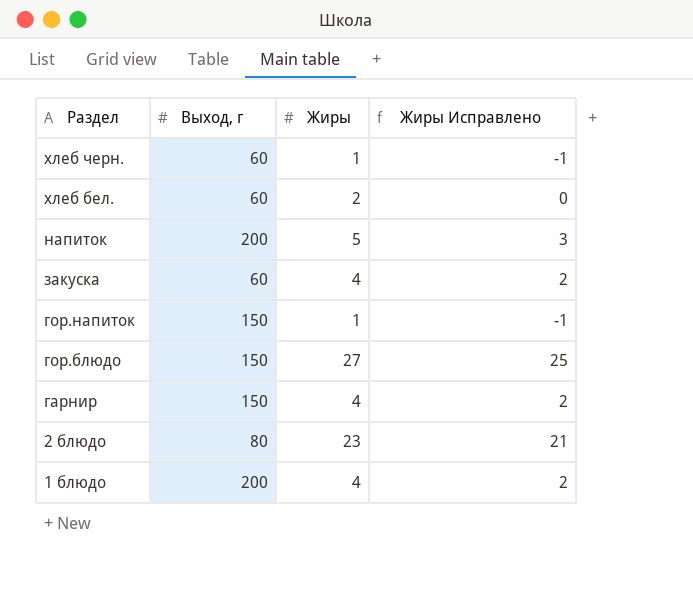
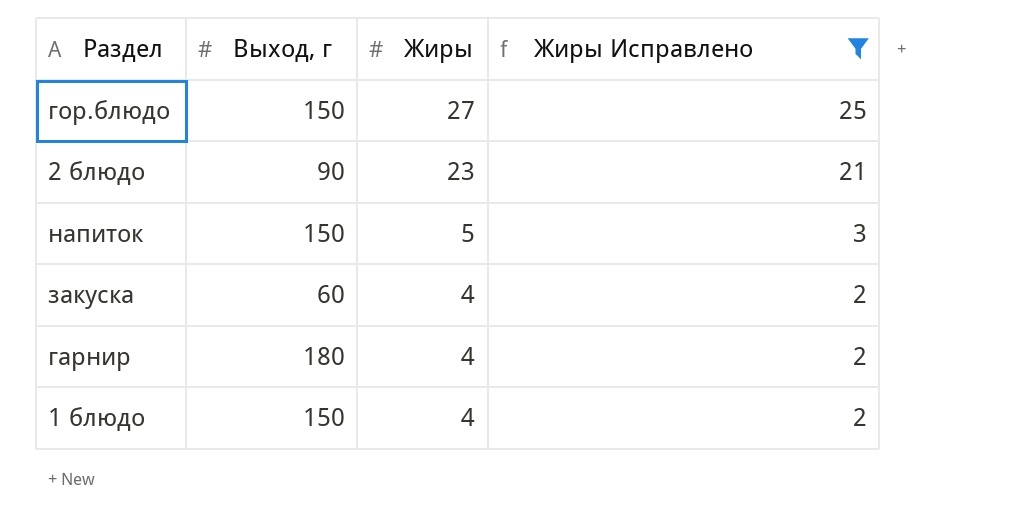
filter: none -> Жиры Исправлено >= 2
row order: Раздел descending -> Жиры descending
2 блюдо | Выход, г: 80 -> 90
напиток | Выход, г: 200 -> 150
гарнир | Выход, г: 150 -> 180
1 блюдо | Выход, г: 200 -> 150

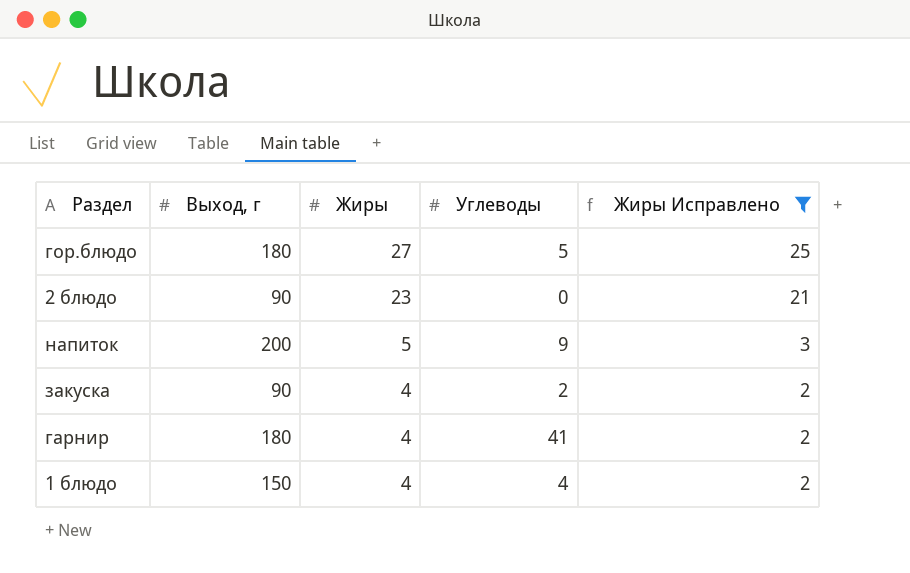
column Углеводы | position: none -> 4
гор.блюдо | Выход, г: 150 -> 180
напиток | Выход, г: 150 -> 200
закуска | Выход, г: 60 -> 90

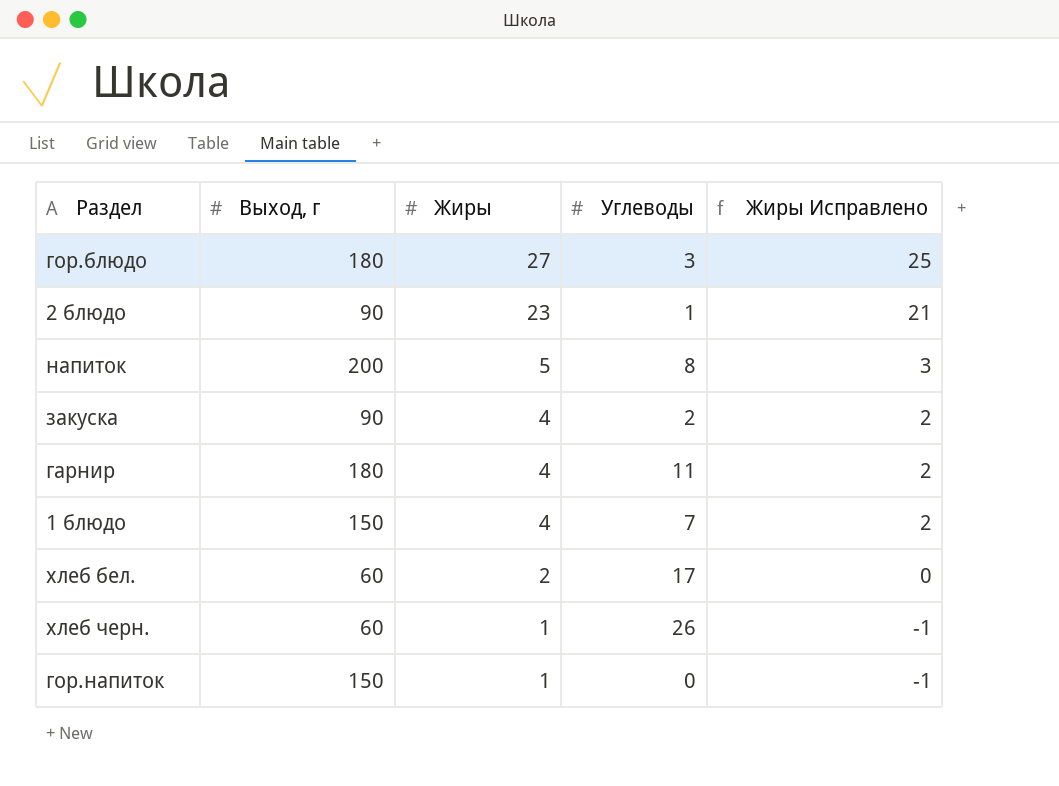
filter: Жиры Исправлено >= 2 -> none
гор.блюдо | Углеводы: 5 -> 3
2 блюдо | Углеводы: 0 -> 1
напиток | Углеводы: 9 -> 8
гарнир | Углеводы: 41 -> 11
1 блюдо | Углеводы: 4 -> 7

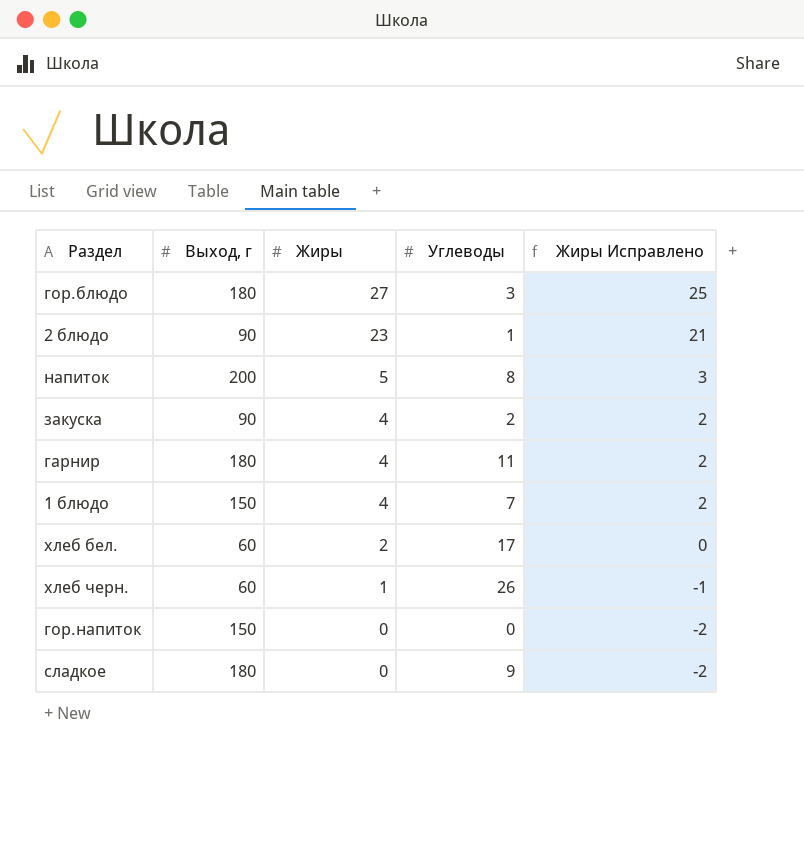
гор.напиток | Жиры: 1 -> 0
гор.напиток | Жиры Исправлено: -1 -> -2
row сладкое: none -> 180 | 0 | 9 | -2

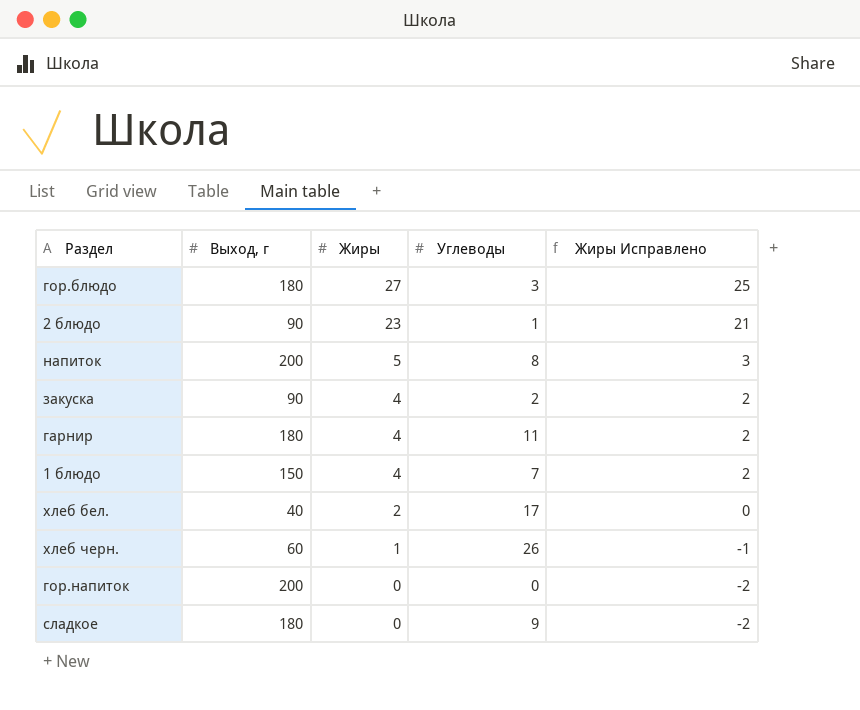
хлеб бел. | Выход, г: 60 -> 40
гор.напиток | Выход, г: 150 -> 200

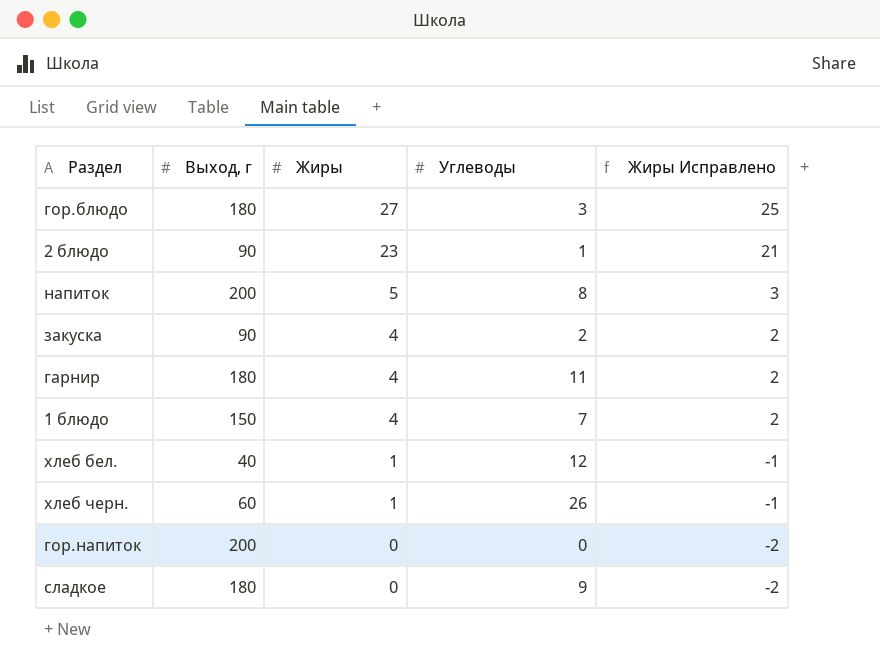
хлеб бел. | Жиры: 2 -> 1
хлеб бел. | Углеводы: 17 -> 12
хлеб бел. | Жиры Исправлено: 0 -> -1

